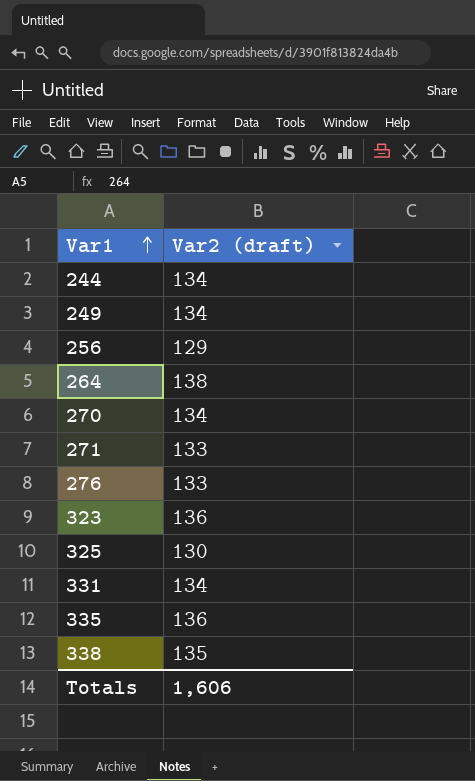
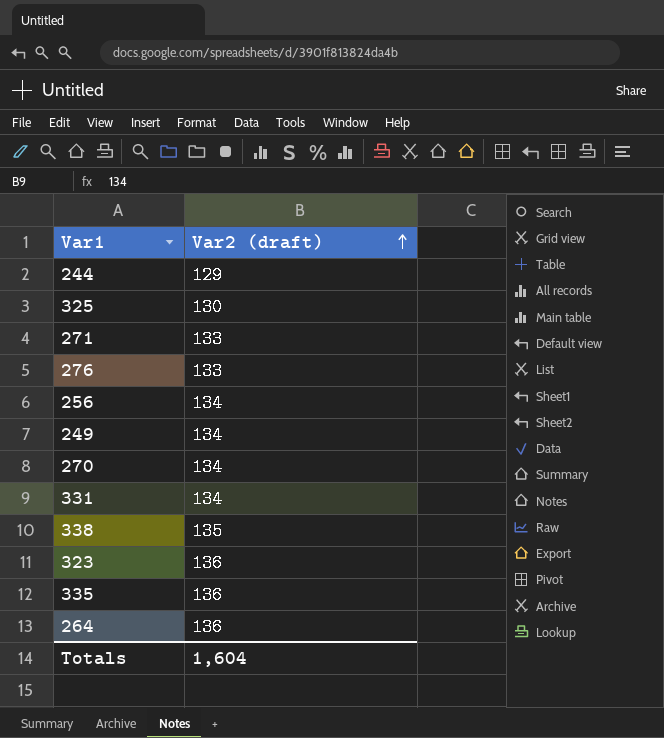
row order: Var1 ascending -> Var2 (draft) ascending
244 | Var2 (draft): 134 -> 129
256 | Var2 (draft): 129 -> 134
264 | Var2 (draft): 138 -> 136
Totals | Var2 (draft): 1,606 -> 1,604

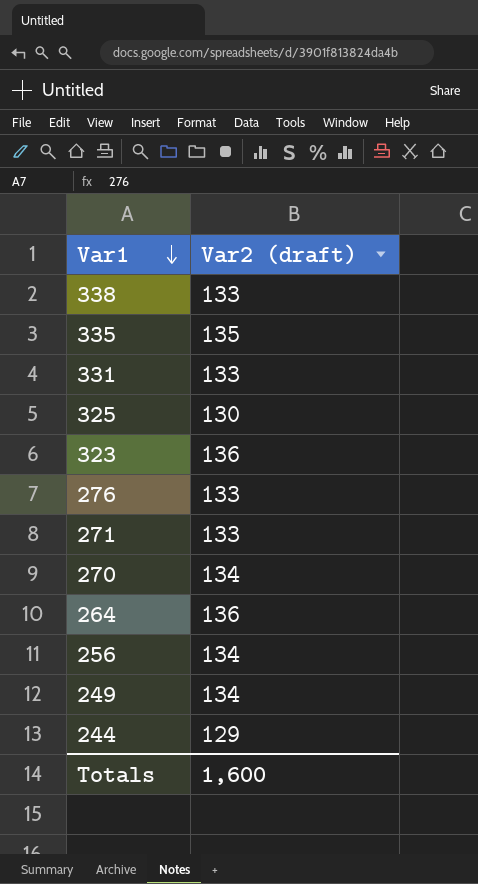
row order: Var2 (draft) ascending -> Var1 descending
338 | Var2 (draft): 135 -> 133
335 | Var2 (draft): 136 -> 135
331 | Var2 (draft): 134 -> 133
Totals | Var2 (draft): 1,604 -> 1,600

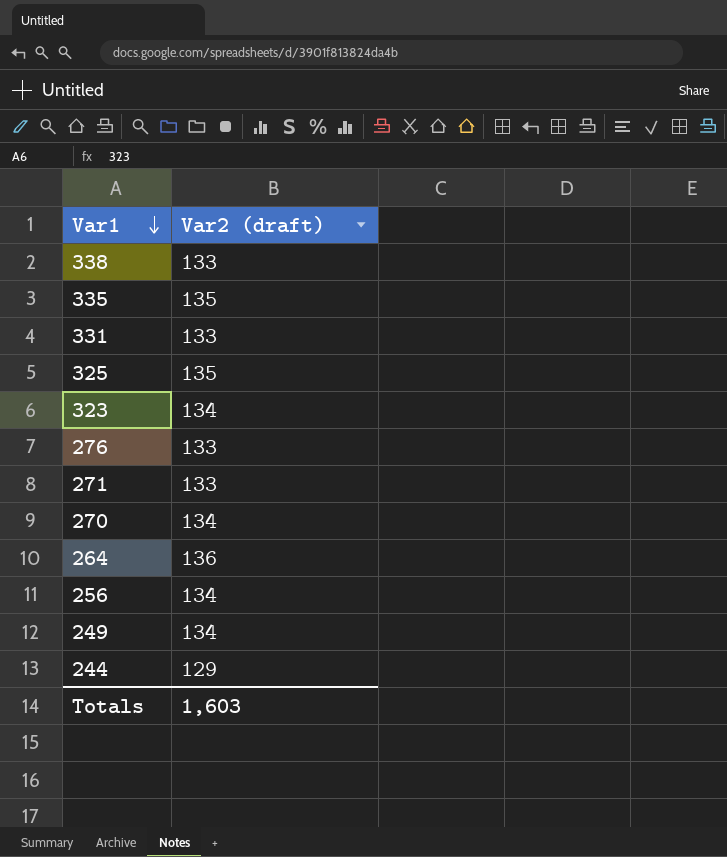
325 | Var2 (draft): 130 -> 135
323 | Var2 (draft): 136 -> 134
Totals | Var2 (draft): 1,600 -> 1,603

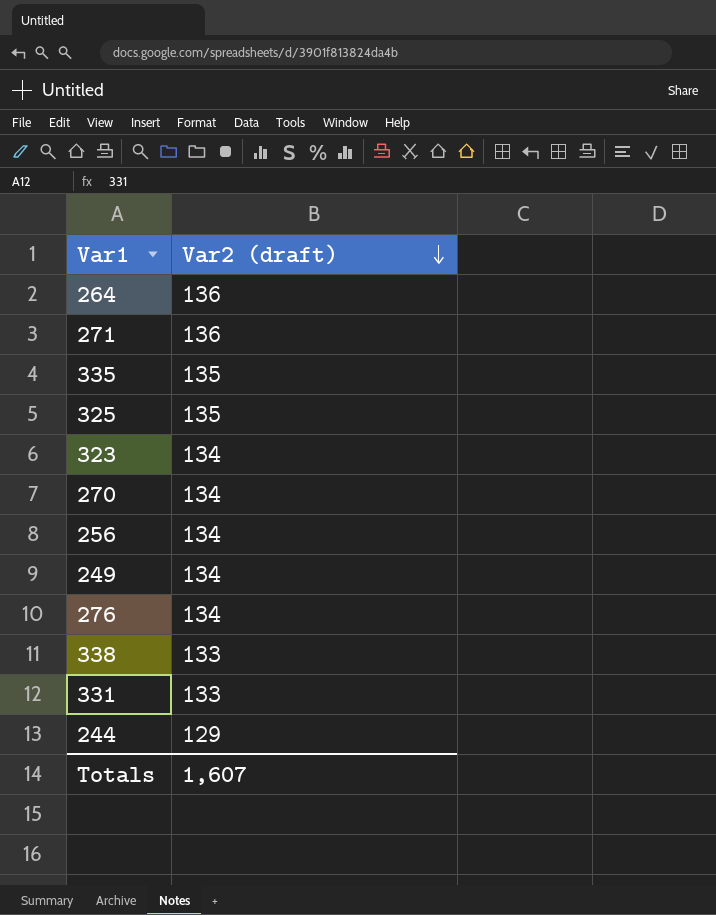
row order: Var1 descending -> Var2 (draft) descending
271 | Var2 (draft): 133 -> 136
276 | Var2 (draft): 133 -> 134
Totals | Var2 (draft): 1,603 -> 1,607

